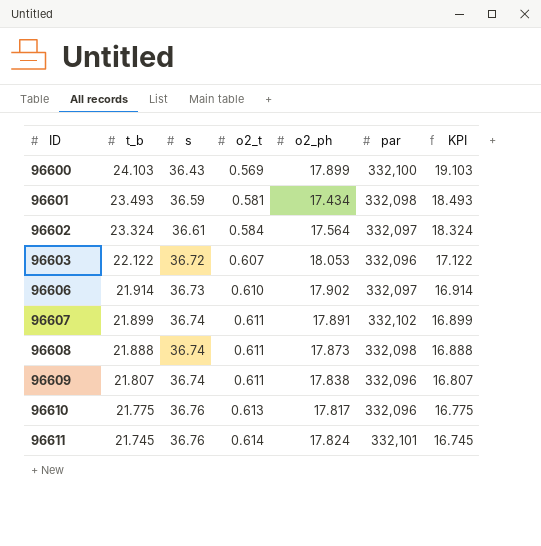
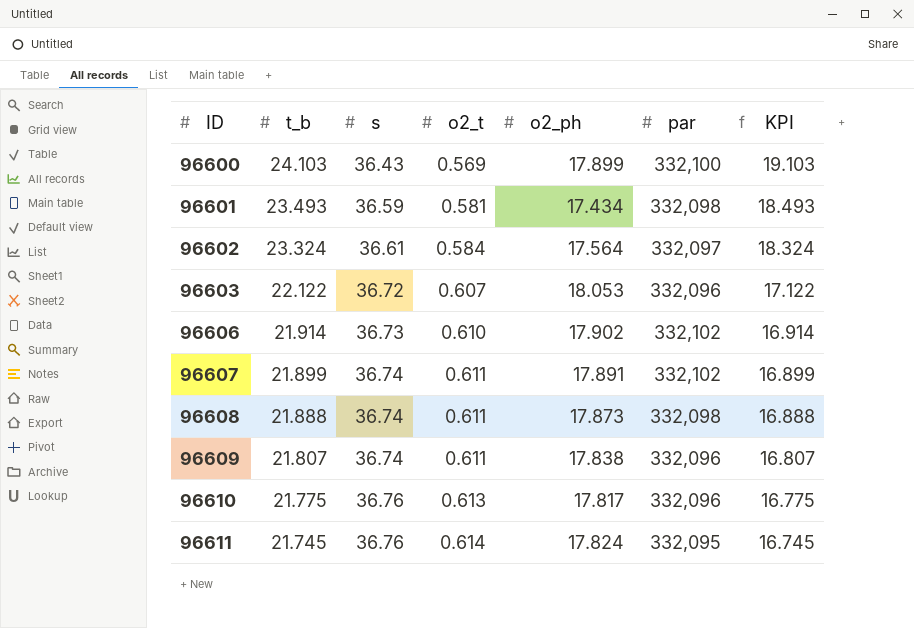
96606 | par: 332,097 -> 332,102
96611 | par: 332,101 -> 332,095

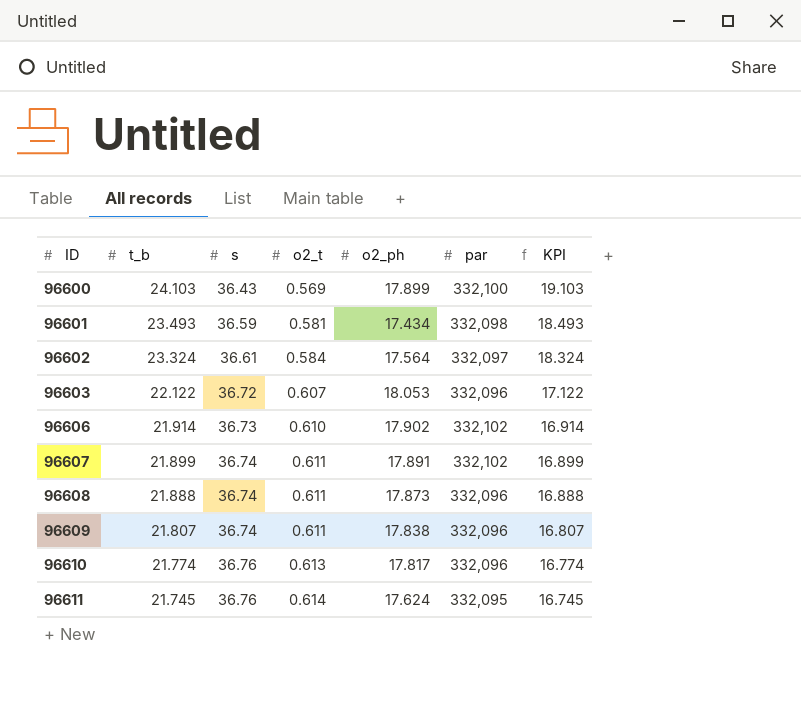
96608 | par: 332,098 -> 332,096
96610 | t_b: 21.775 -> 21.774
96610 | KPI: 16.775 -> 16.774
96611 | o2_ph: 17.824 -> 17.624

